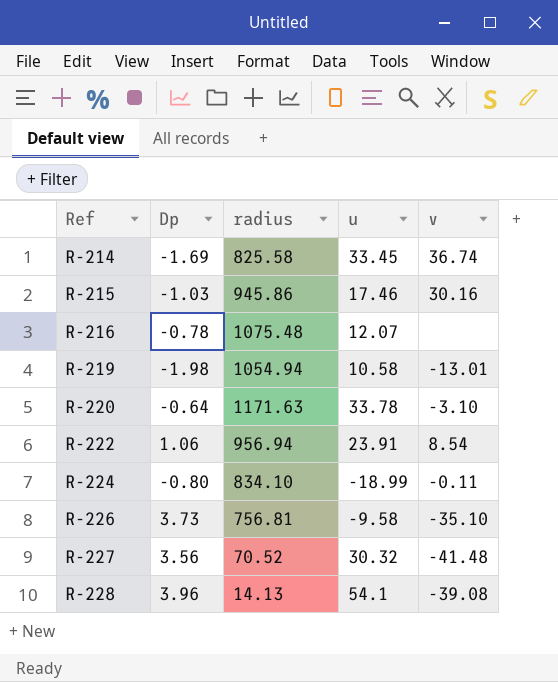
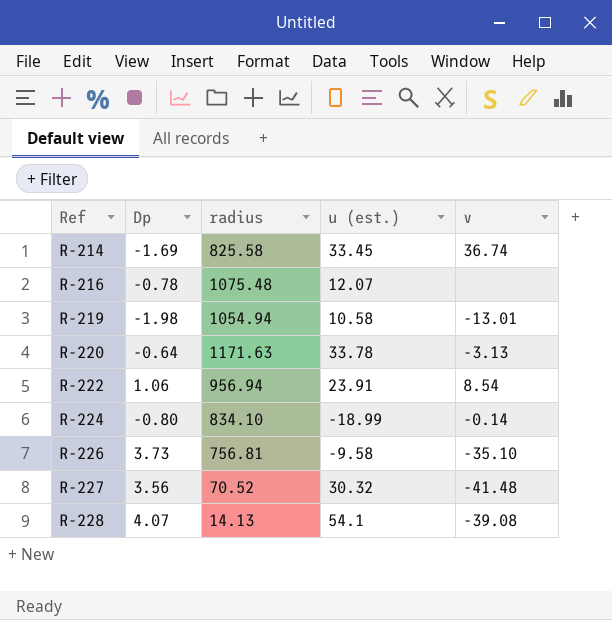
column name: u -> u (est.)
row R-215: -1.03 | 945.86 | 17.46 | 30.16 -> none
R-220 | v: -3.10 -> -3.13
R-224 | v: -0.11 -> -0.14
R-228 | Dp: 3.96 -> 4.07

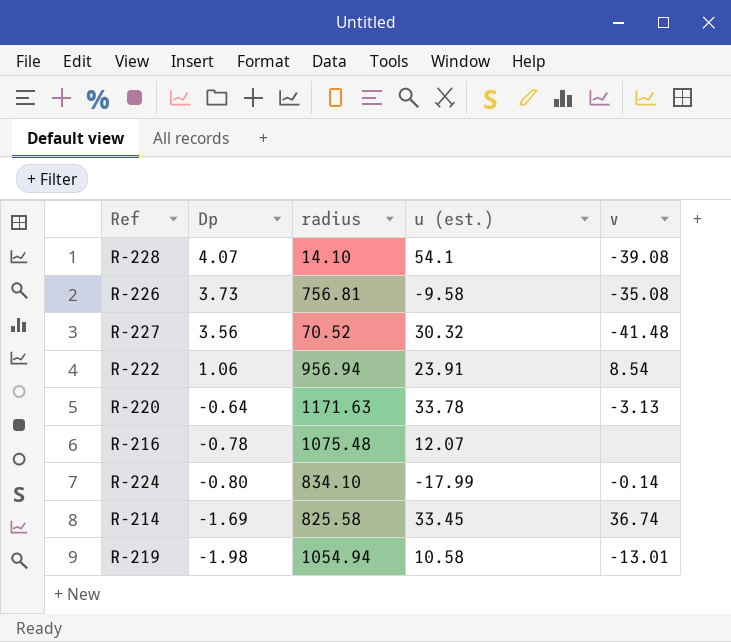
row order: Ref ascending -> Dp descending
R-228 | radius: 14.13 -> 14.10
R-226 | v: -35.10 -> -35.08
R-224 | u (est.): -18.99 -> -17.99

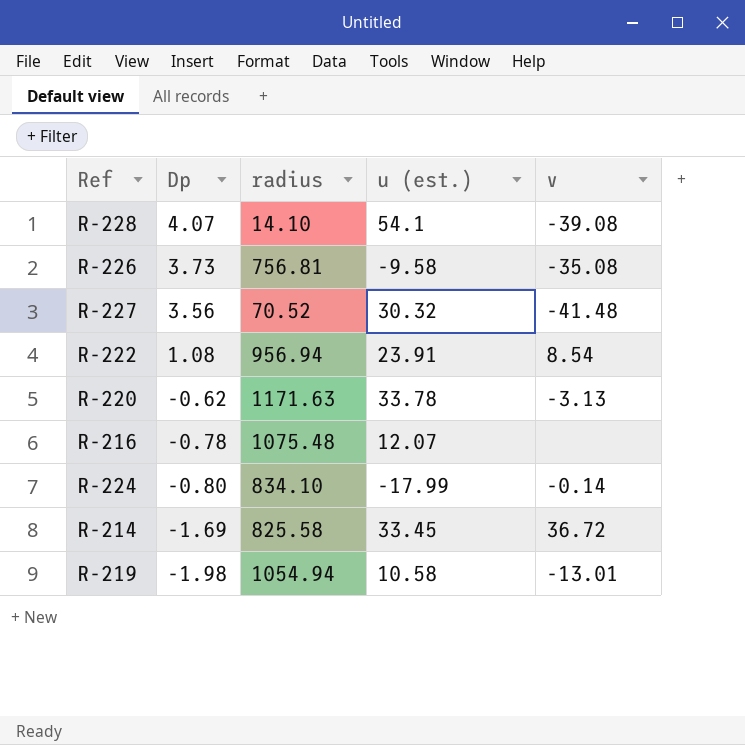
R-222 | Dp: 1.06 -> 1.08
R-220 | Dp: -0.64 -> -0.62
R-214 | v: 36.74 -> 36.72

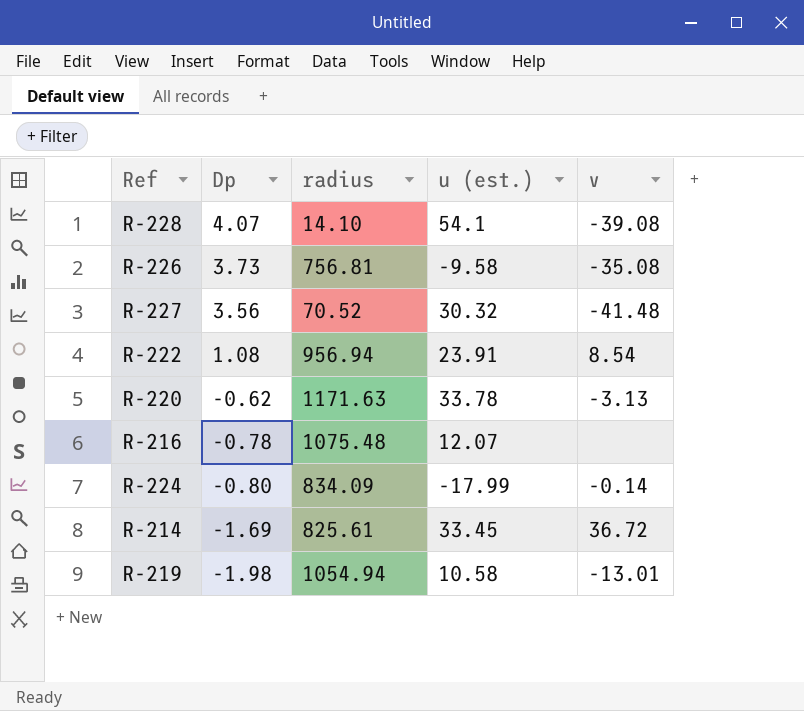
R-224 | radius: 834.10 -> 834.09
R-214 | radius: 825.58 -> 825.61

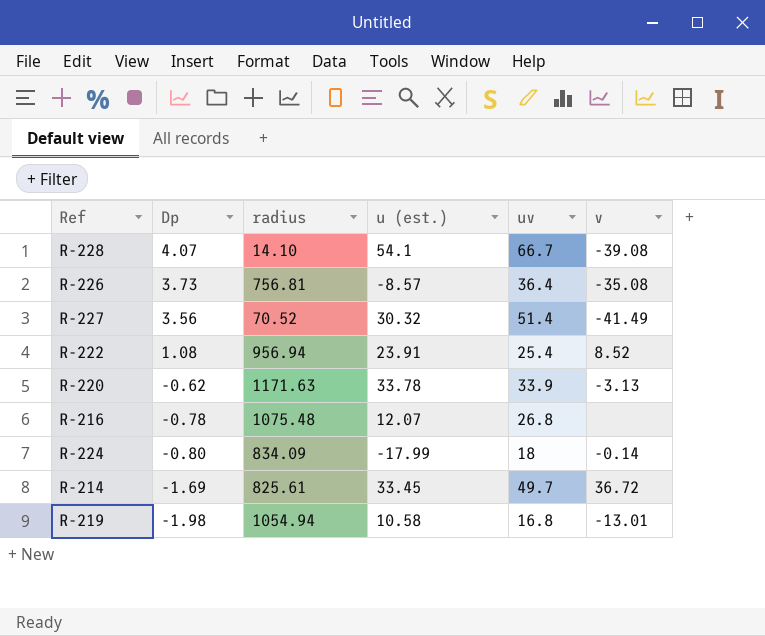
column uv | position: none -> 5
R-226 | u (est.): -9.58 -> -8.57
R-227 | v: -41.48 -> -41.49
R-222 | v: 8.54 -> 8.52

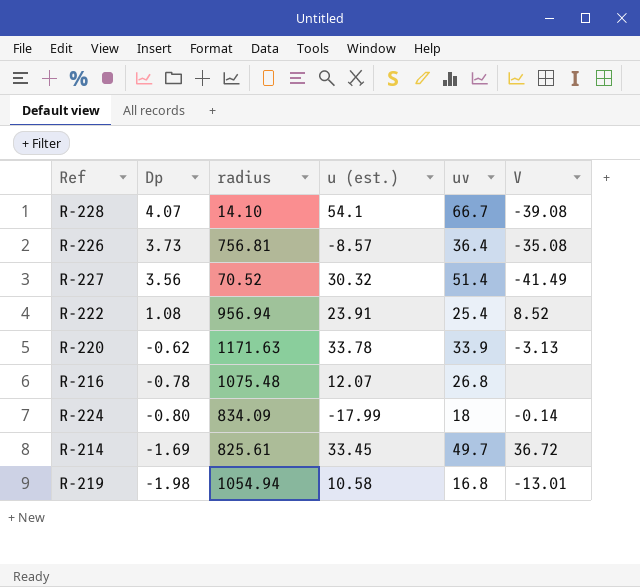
column name: v -> V

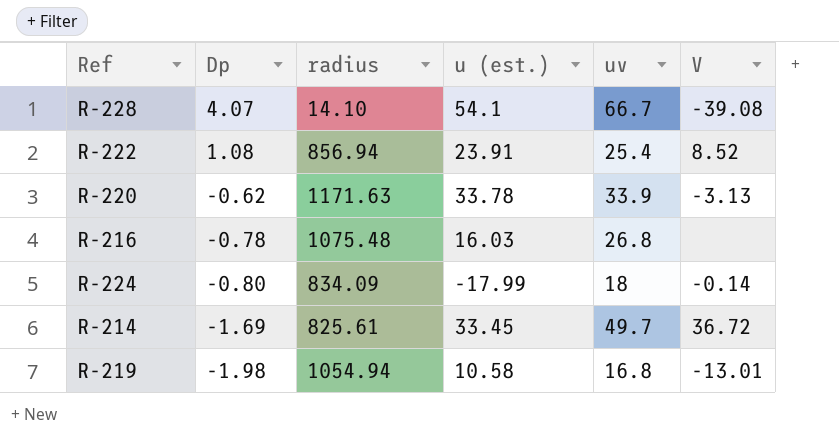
row R-226: 3.73 | 756.81 | -8.57 | 36.4 | -35.08 -> none
row R-227: 3.56 | 70.52 | 30.32 | 51.4 | -41.49 -> none
R-222 | radius: 956.94 -> 856.94
R-216 | u (est.): 12.07 -> 16.03

